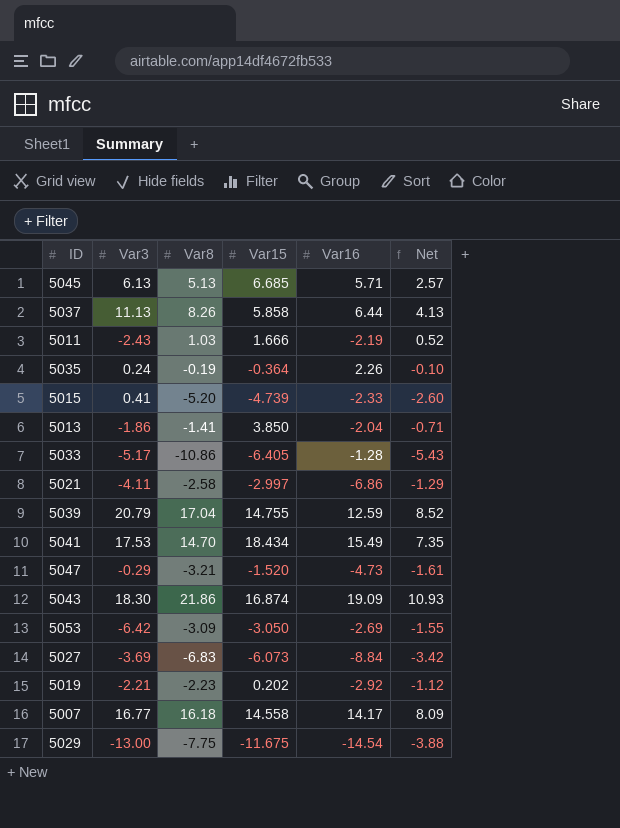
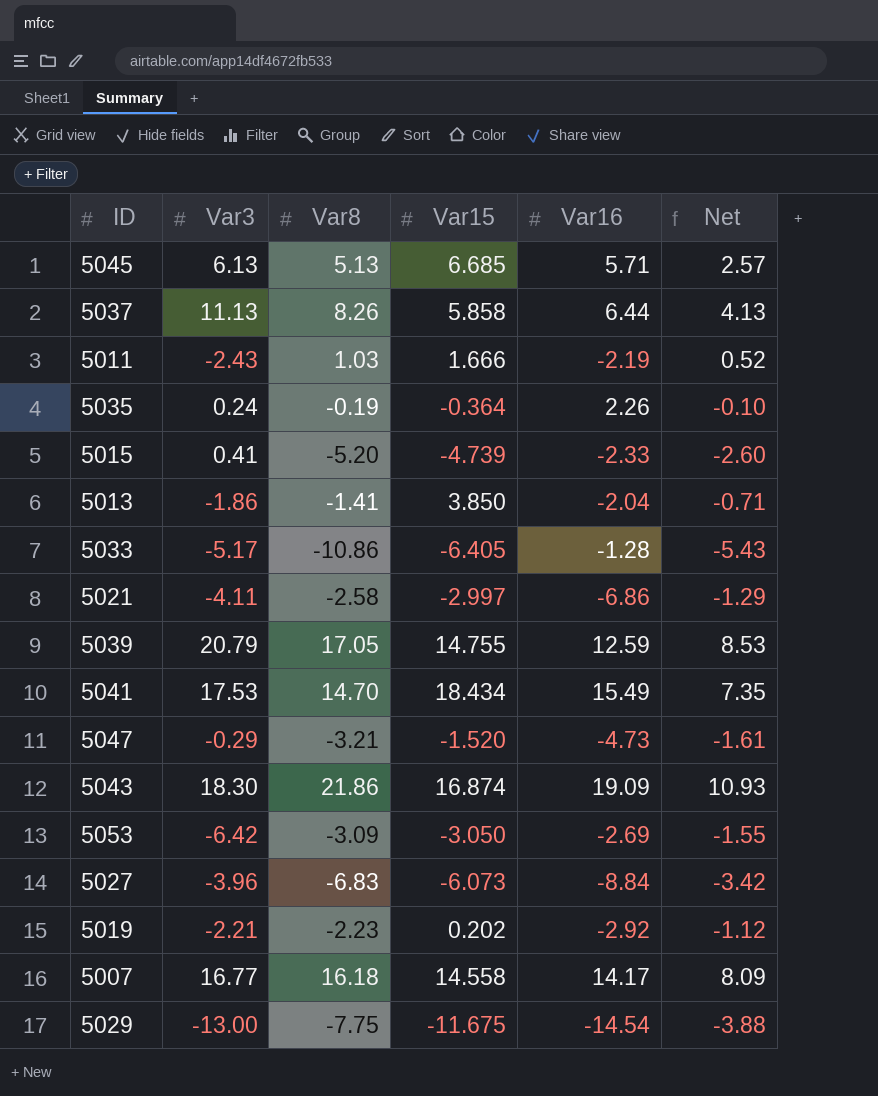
5039 | Var8: 17.04 -> 17.05
5039 | Net: 8.52 -> 8.53
5027 | Var3: -3.69 -> -3.96

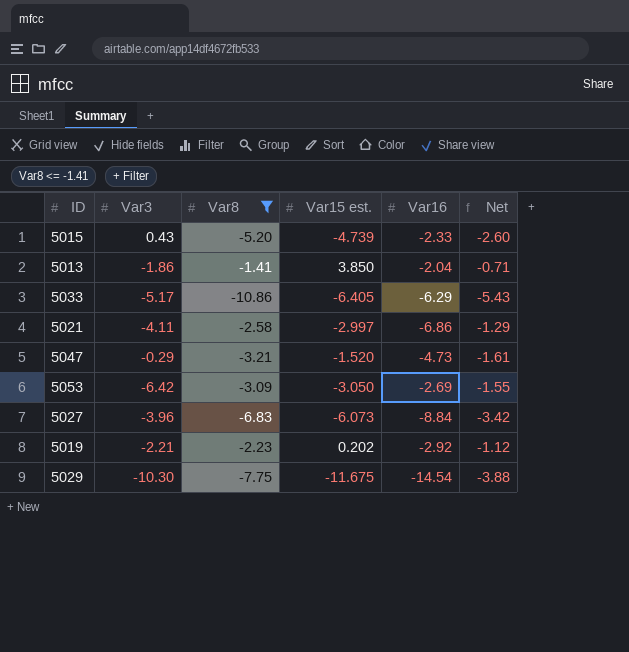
filter: none -> Var8 <= -1.41
column name: Var15 -> Var15 est.
5015 | Var3: 0.41 -> 0.43
5033 | Var16: -1.28 -> -6.29
5029 | Var3: -13.00 -> -10.30

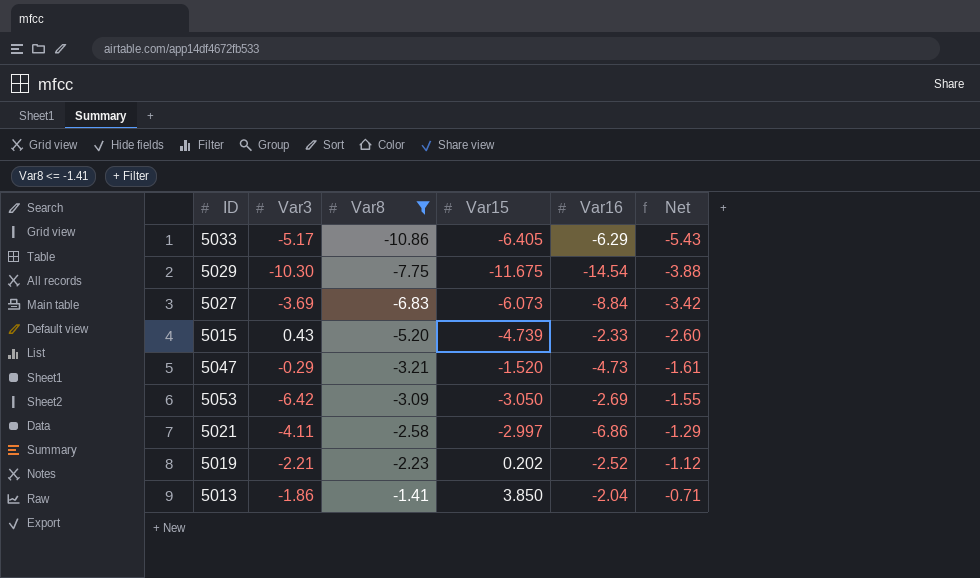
row order: none -> Var8 ascending
column name: Var15 est. -> Var15
5027 | Var3: -3.96 -> -3.69
5019 | Var16: -2.92 -> -2.52

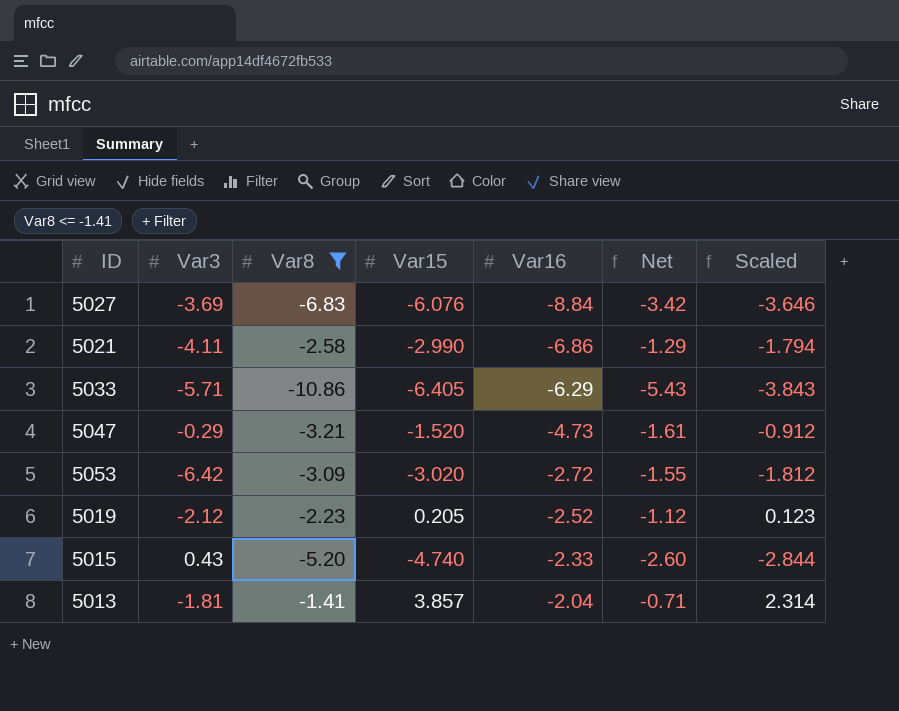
row order: Var8 ascending -> Var16 ascending
column Scaled | formula: none -> [Var15] * 0.6
row 5029: -10.30 | -7.75 | -11.675 | -14.54 | -3.88 -> none
5027 | Var15: -6.073 -> -6.076
5021 | Var15: -2.997 -> -2.990
5033 | Var3: -5.17 -> -5.71
5053 | Var15: -3.050 -> -3.020
5053 | Var16: -2.69 -> -2.72
5019 | Var3: -2.21 -> -2.12
5019 | Var15: 0.202 -> 0.205
5015 | Var15: -4.739 -> -4.740
5013 | Var3: -1.86 -> -1.81
5013 | Var15: 3.850 -> 3.857

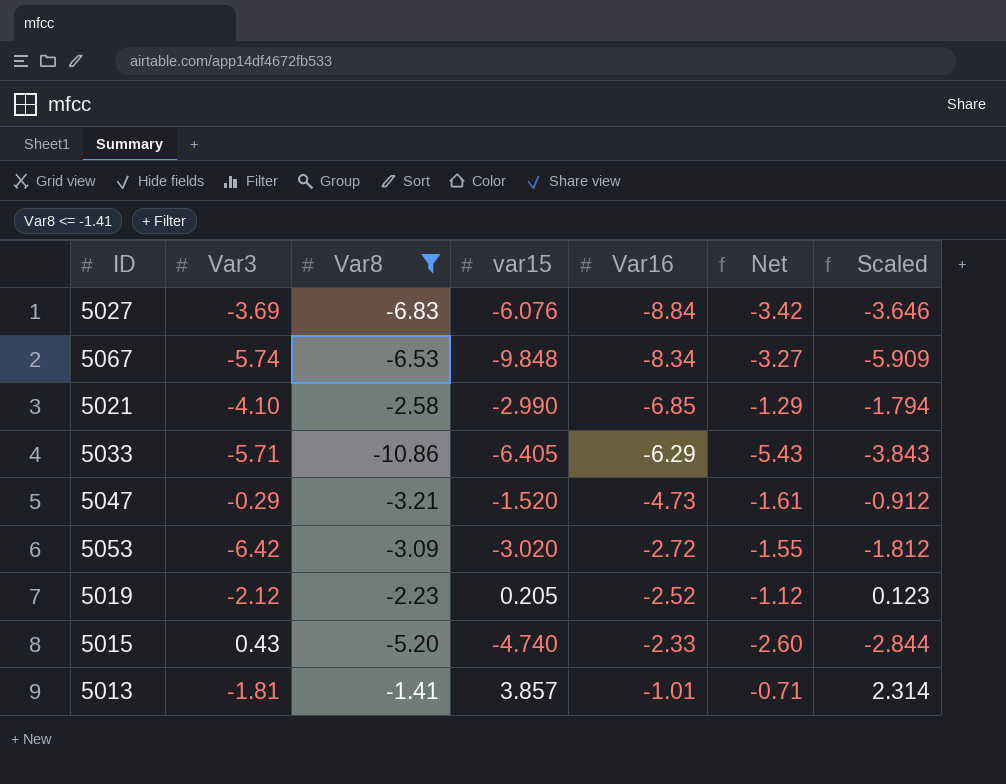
column name: Var15 -> var15
row 5067: none -> -5.74 | -6.53 | -9.848 | -8.34 | -3.27 | -5.909
5021 | Var3: -4.11 -> -4.10
5021 | Var16: -6.86 -> -6.85
5013 | Var16: -2.04 -> -1.01

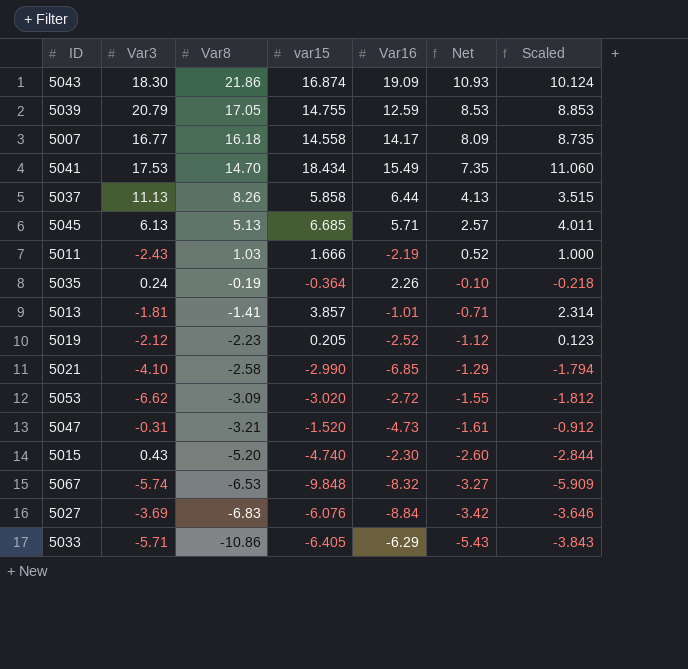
filter: Var8 <= -1.41 -> none
row order: Var16 ascending -> Var8 descending
5053 | Var3: -6.42 -> -6.62
5047 | Var3: -0.29 -> -0.31
5015 | Var16: -2.33 -> -2.30
5067 | Var16: -8.34 -> -8.32

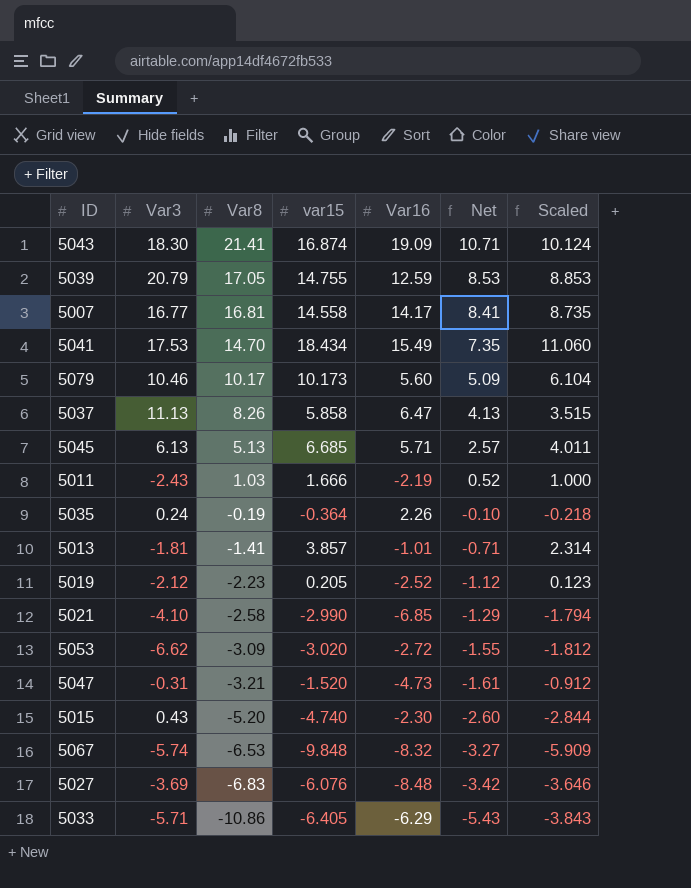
5043 | Var8: 21.86 -> 21.41
5043 | Net: 10.93 -> 10.71
5007 | Var8: 16.18 -> 16.81
5007 | Net: 8.09 -> 8.41
row 5079: none -> 10.46 | 10.17 | 10.173 | 5.60 | 5.09 | 6.104
5037 | Var16: 6.44 -> 6.47
5027 | Var16: -8.84 -> -8.48

